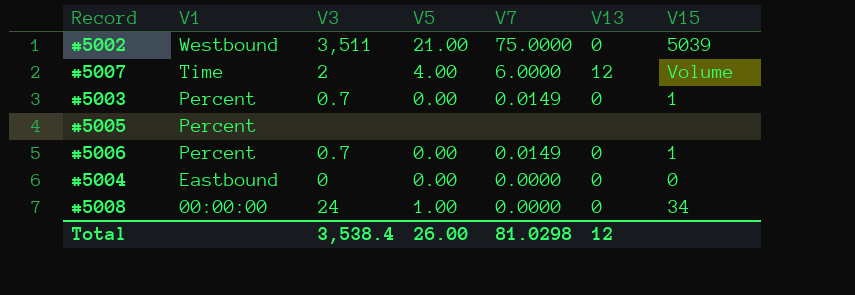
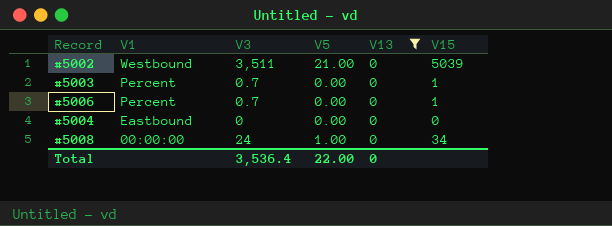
filter: none -> V13 = 0
column V7 | position: 5 -> none
Total | V3: 3,538.4 -> 3,536.4
Total | V5: 26.00 -> 22.00
Total | V13: 12 -> 0

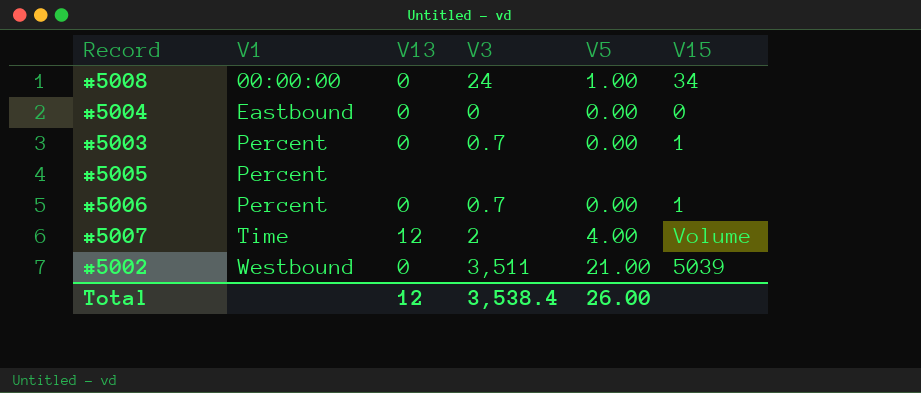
filter: V13 = 0 -> none
row order: V1 descending -> V1 ascending
column V13 | position: 5 -> 3
Total | V13: 0 -> 12
Total | V3: 3,536.4 -> 3,538.4
Total | V5: 22.00 -> 26.00

